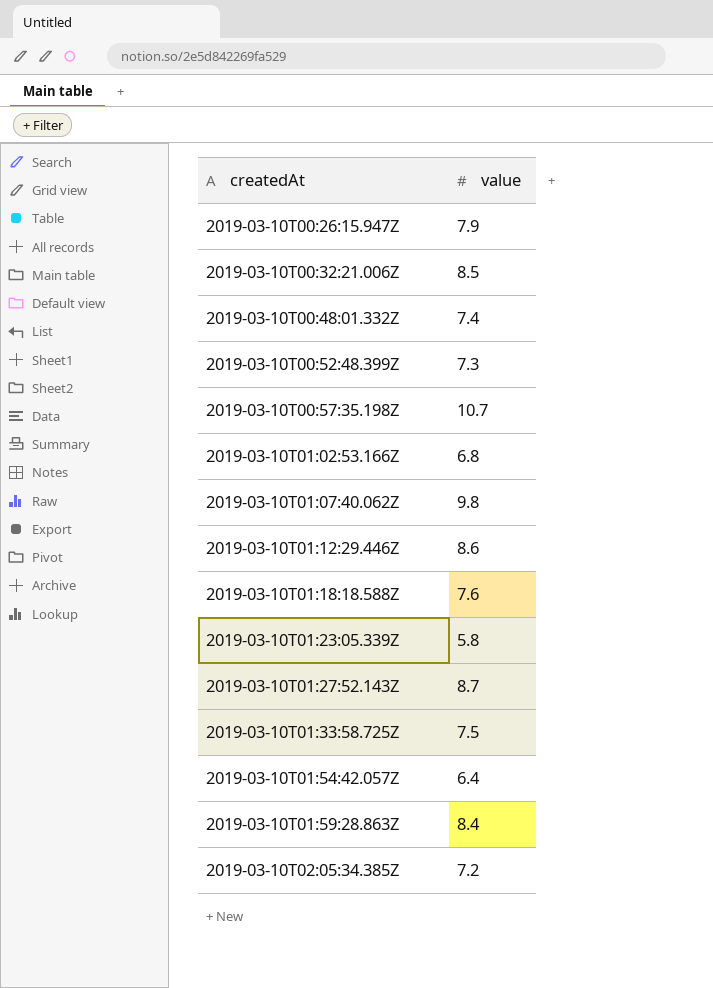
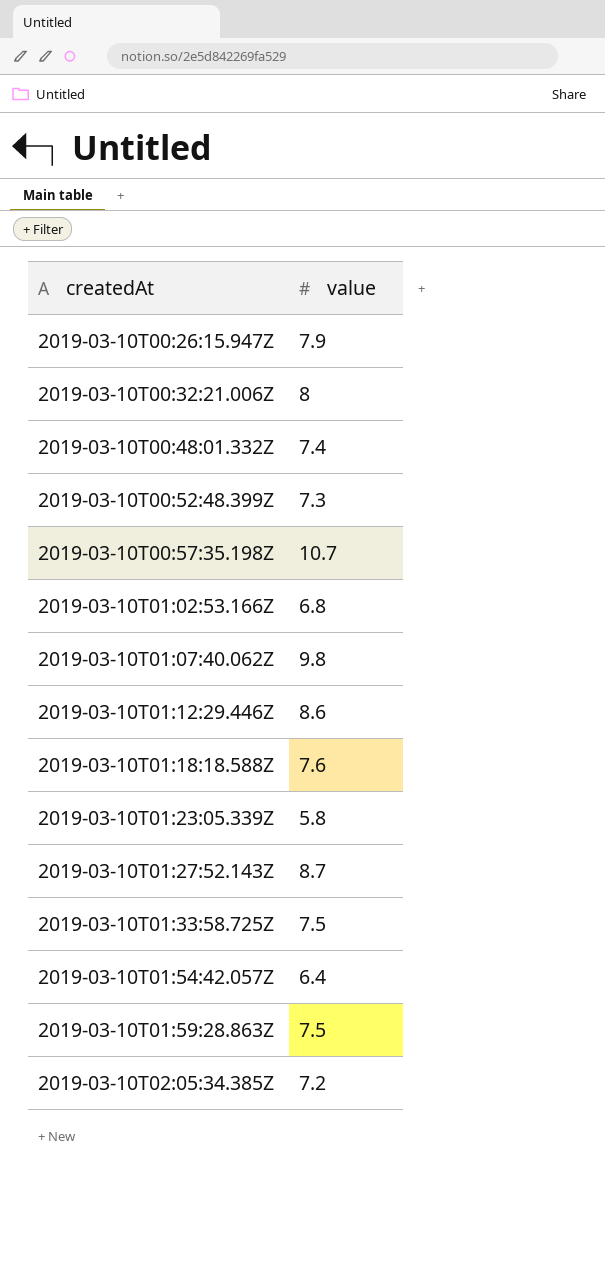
2019-03-10T00:32:21.006Z | value: 8.5 -> 8
2019-03-10T01:59:28.863Z | value: 8.4 -> 7.5

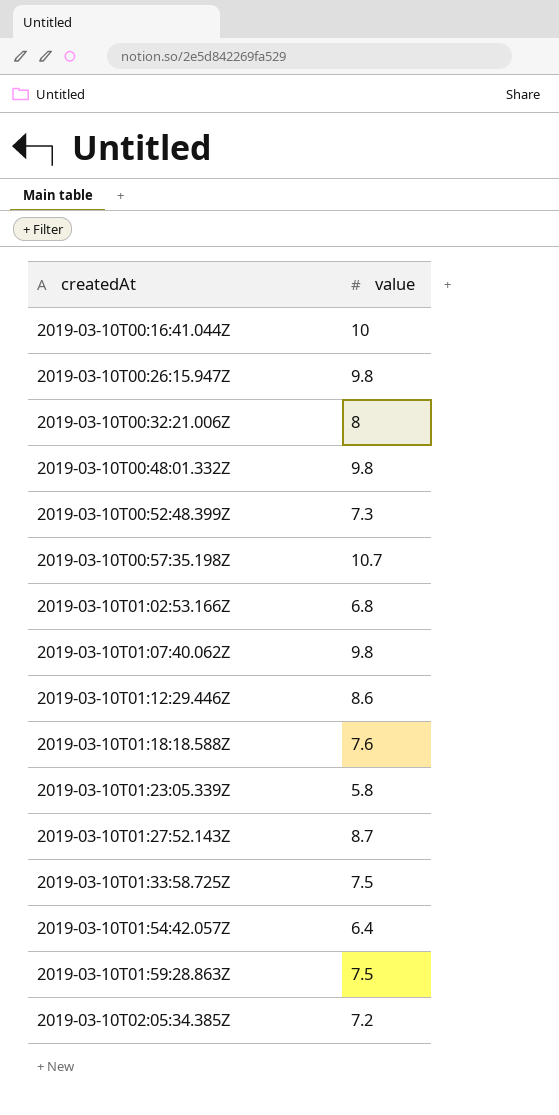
row 2019-03-10T00:16:41.044Z: none -> 10
2019-03-10T00:26:15.947Z | value: 7.9 -> 9.8
2019-03-10T00:48:01.332Z | value: 7.4 -> 9.8

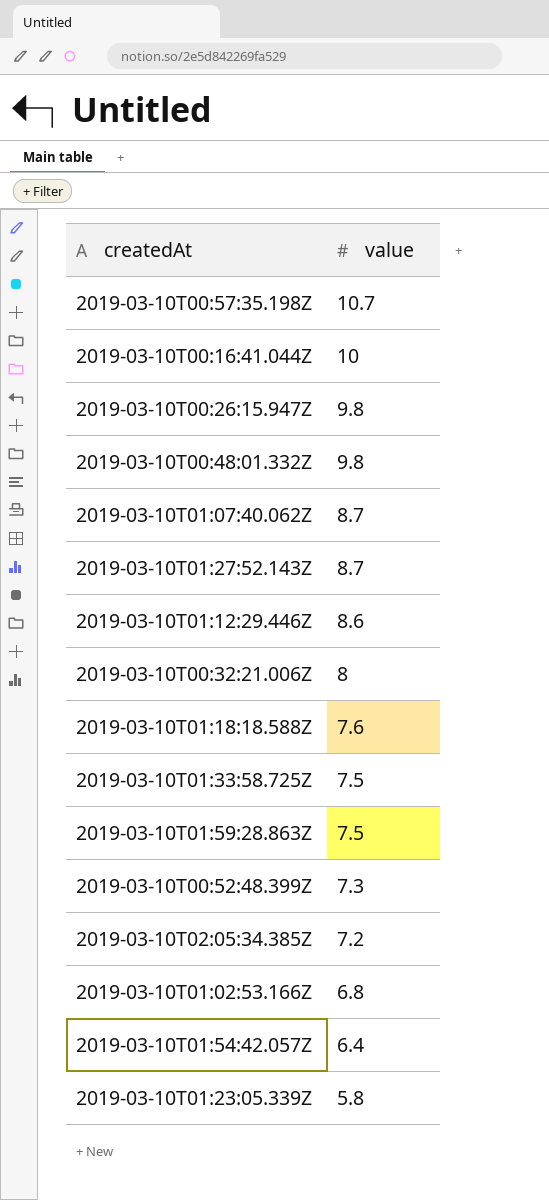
row order: createdAt ascending -> value descending
2019-03-10T01:07:40.062Z | value: 9.8 -> 8.7

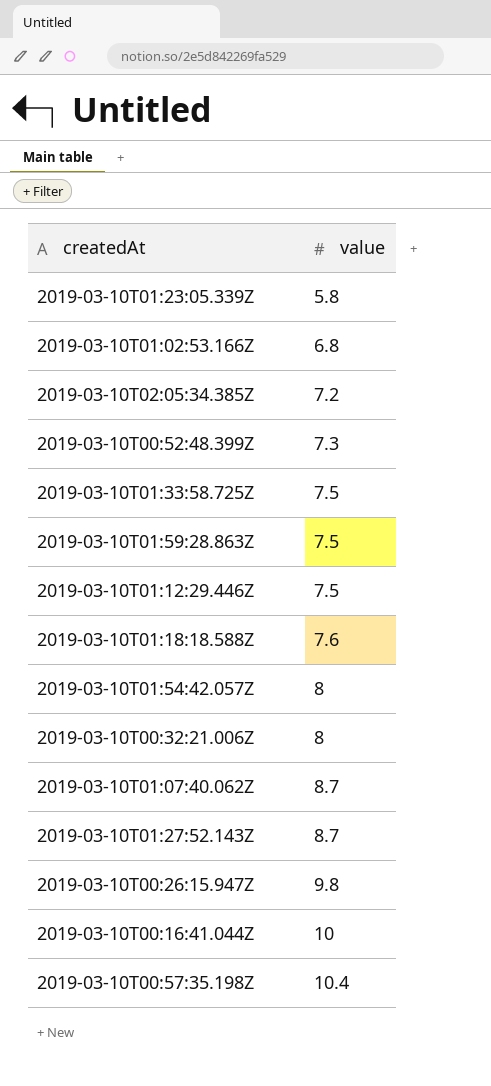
row order: value descending -> value ascending
row 2019-03-10T00:48:01.332Z: 9.8 -> none
2019-03-10T01:12:29.446Z | value: 8.6 -> 7.5
2019-03-10T01:54:42.057Z | value: 6.4 -> 8
2019-03-10T00:57:35.198Z | value: 10.7 -> 10.4

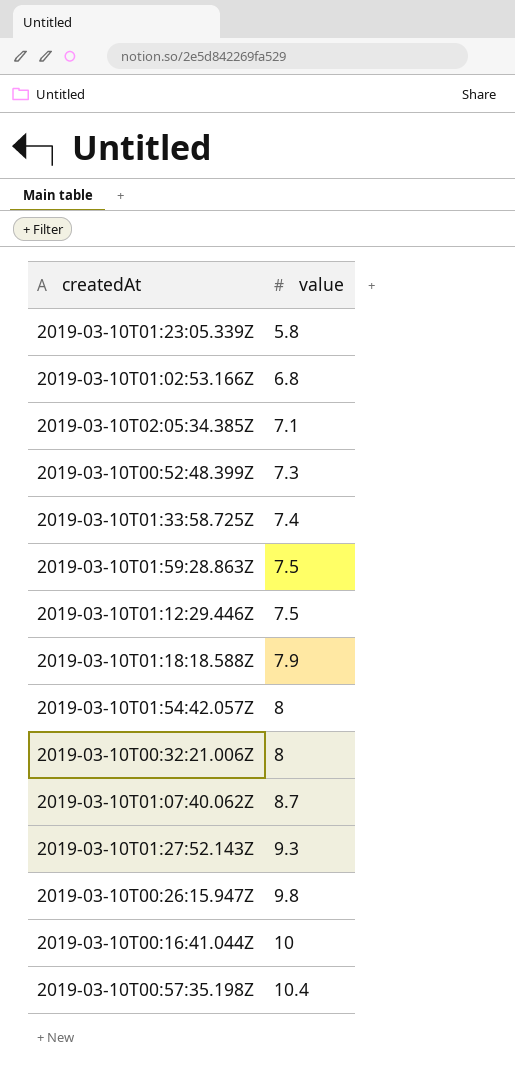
2019-03-10T02:05:34.385Z | value: 7.2 -> 7.1
2019-03-10T01:33:58.725Z | value: 7.5 -> 7.4
2019-03-10T01:18:18.588Z | value: 7.6 -> 7.9
2019-03-10T01:27:52.143Z | value: 8.7 -> 9.3

